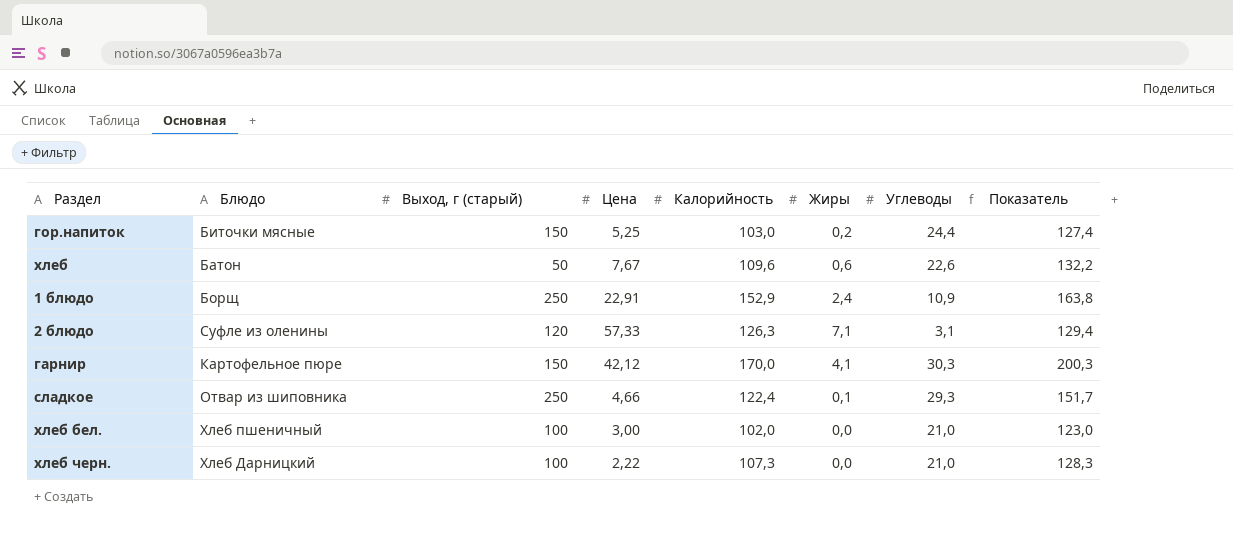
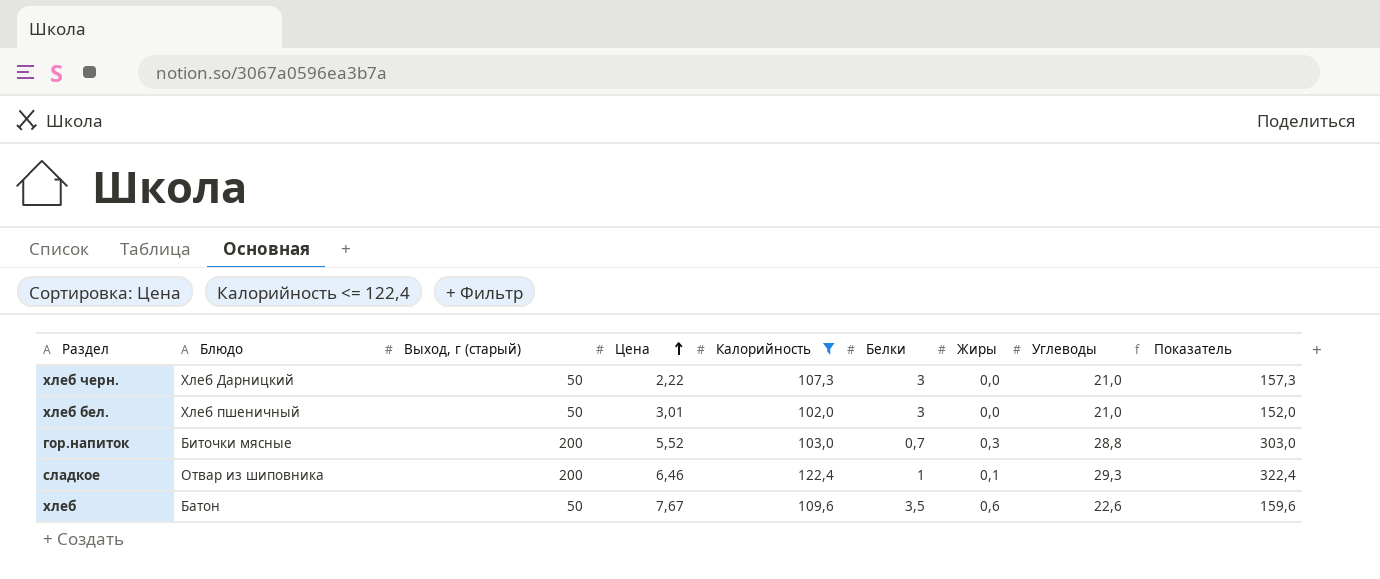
filter: none -> Калорийность <= 122,4
row order: none -> Цена ascending
column Белки | position: none -> 6
column Показатель | formula: [Калорийность] + [Углеводы] -> [Выход, г (старый)] + [Калорийность]
хлеб черн. | Выход, г (старый): 100 -> 50
хлеб бел. | Выход, г (старый): 100 -> 50
хлеб бел. | Цена: 3,00 -> 3,01
гор.напиток | Выход, г (старый): 150 -> 200
гор.напиток | Цена: 5,25 -> 5,52
гор.напиток | Жиры: 0,2 -> 0,3
гор.напиток | Углеводы: 24,4 -> 28,8
сладкое | Выход, г (старый): 250 -> 200
сладкое | Цена: 4,66 -> 6,46

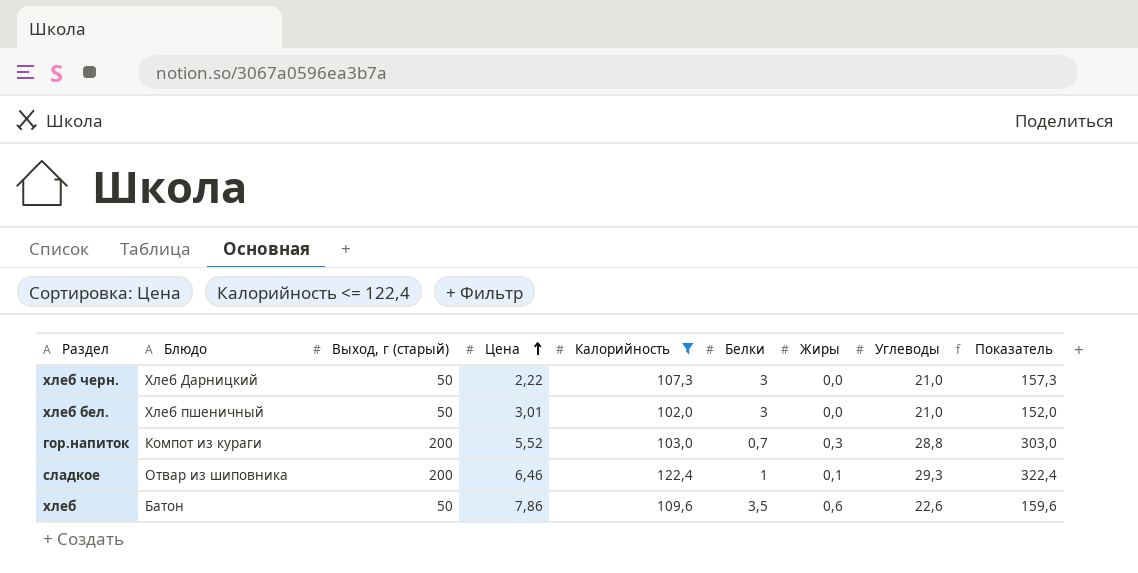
гор.напиток | Блюдо: Биточки мясные -> Компот из кураги
хлеб | Цена: 7,67 -> 7,86

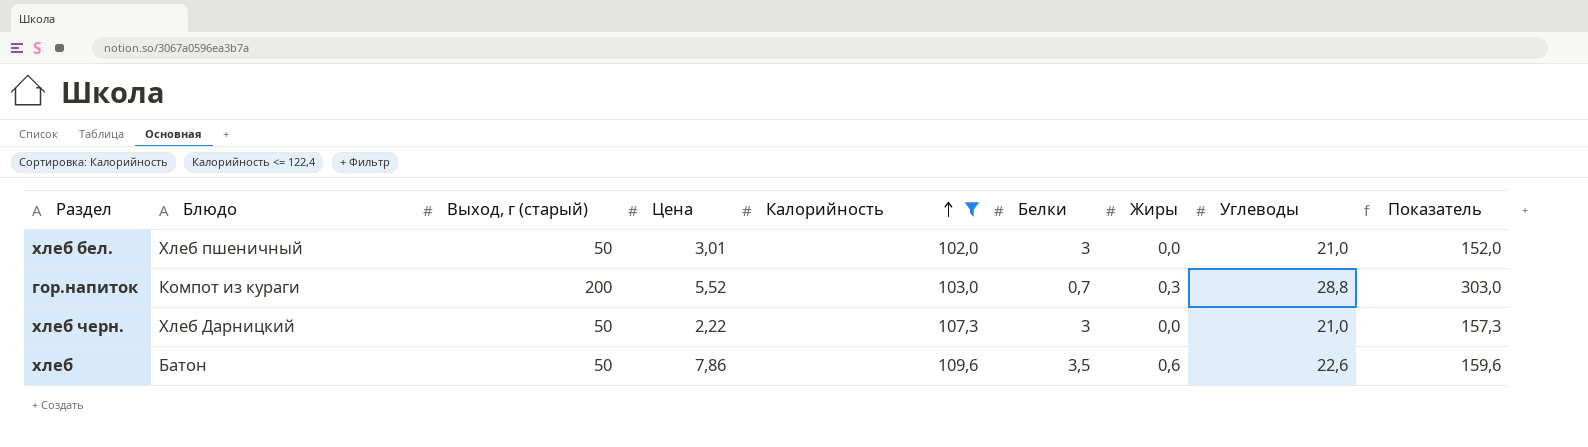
row order: Цена ascending -> Калорийность ascending
row сладкое: Отвар из шиповника | 200 | 6,46 | 122,4 | 1 | 0,1 | 29,3 | 322,4 -> none

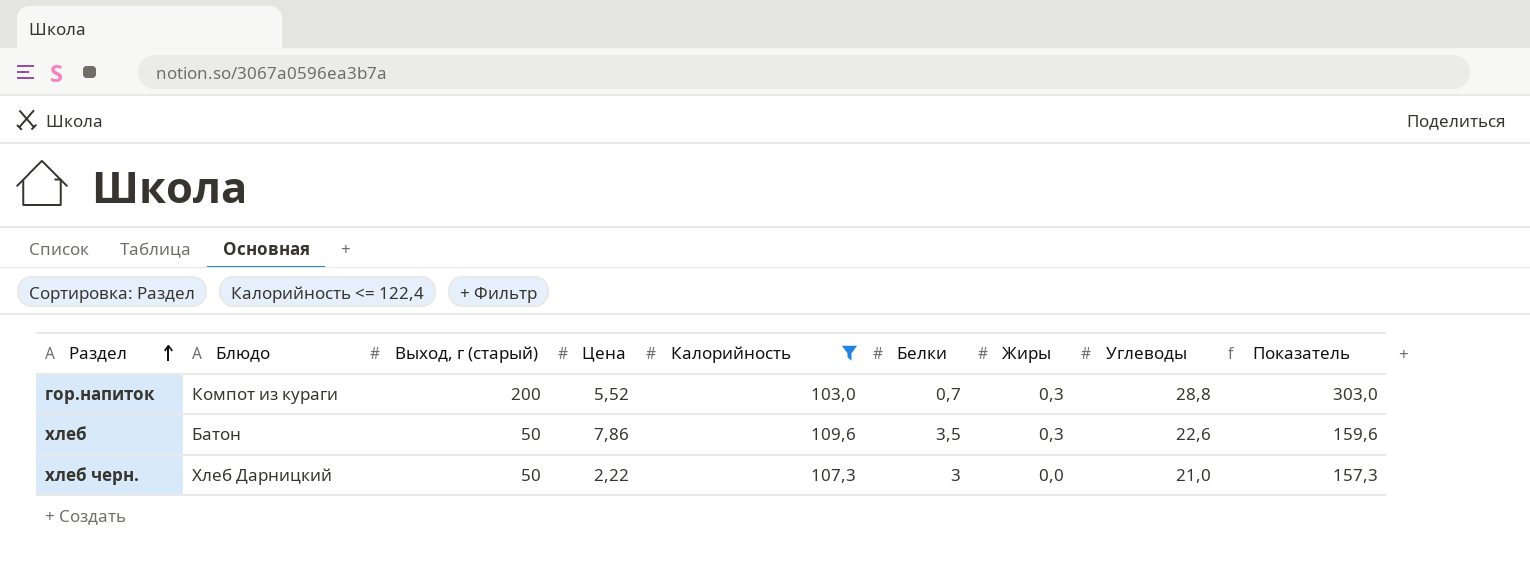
row order: Калорийность ascending -> Раздел ascending
row хлеб бел.: Хлеб пшеничный | 50 | 3,01 | 102,0 | 3 | 0,0 | 21,0 | 152,0 -> none
хлеб | Жиры: 0,6 -> 0,3

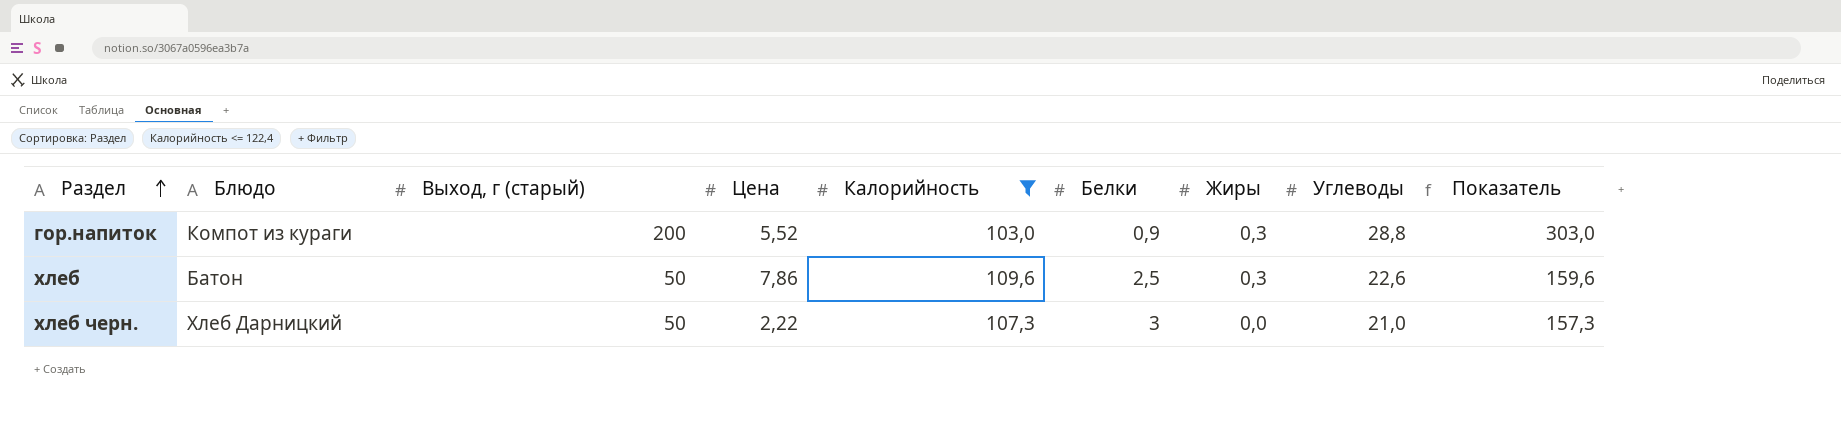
гор.напиток | Белки: 0,7 -> 0,9
хлеб | Белки: 3,5 -> 2,5

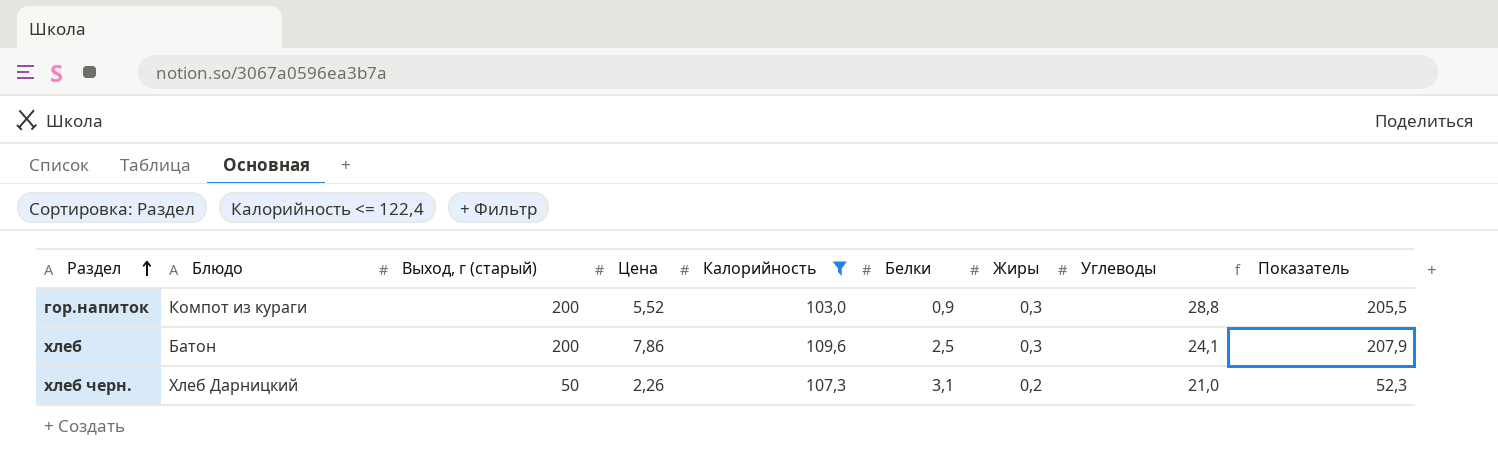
column Показатель | formula: [Выход, г (старый)] + [Калорийность] -> [Выход, г (старый)] + [Цена]
хлеб | Выход, г (старый): 50 -> 200
хлеб | Углеводы: 22,6 -> 24,1
хлеб черн. | Цена: 2,22 -> 2,26
хлеб черн. | Белки: 3 -> 3,1
хлеб черн. | Жиры: 0,0 -> 0,2

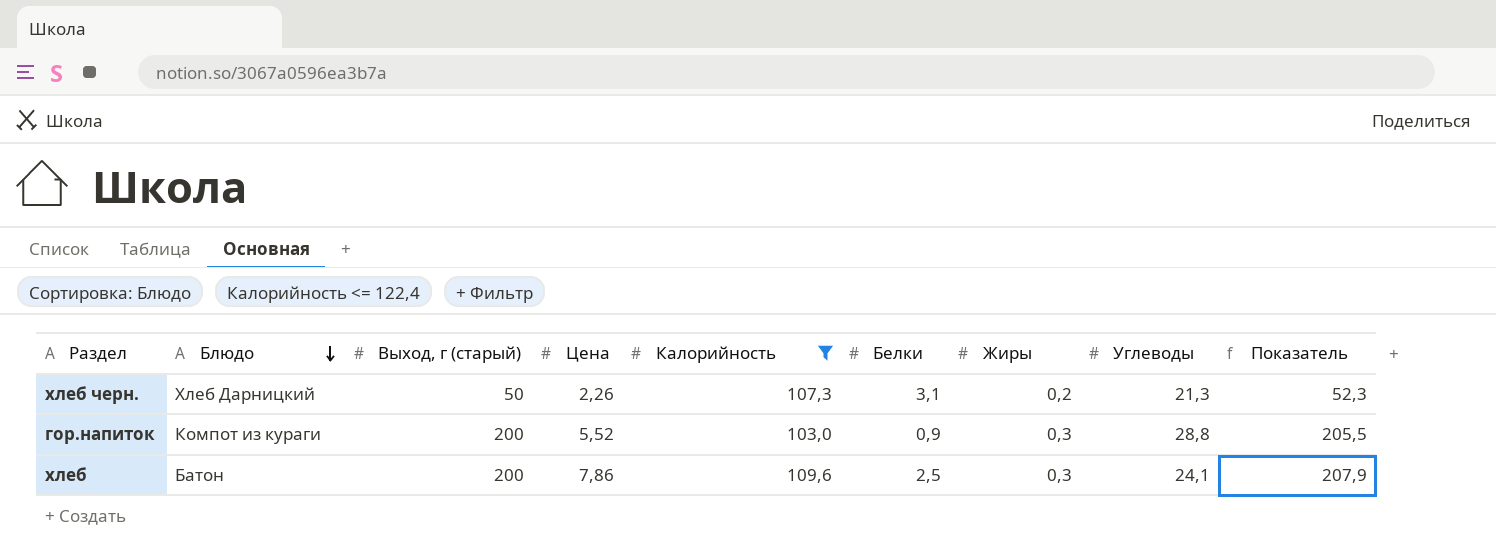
row order: Раздел ascending -> Блюдо descending
хлеб черн. | Углеводы: 21,0 -> 21,3

